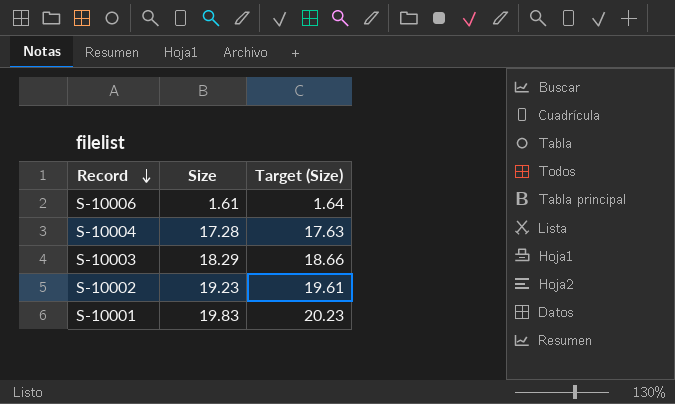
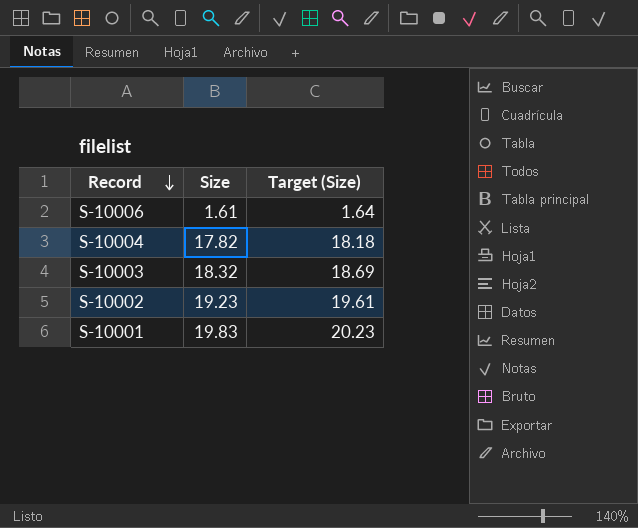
S-10004 | Size: 17.28 -> 17.82
S-10004 | Target (Size): 17.63 -> 18.18
S-10003 | Size: 18.29 -> 18.32
S-10003 | Target (Size): 18.66 -> 18.69

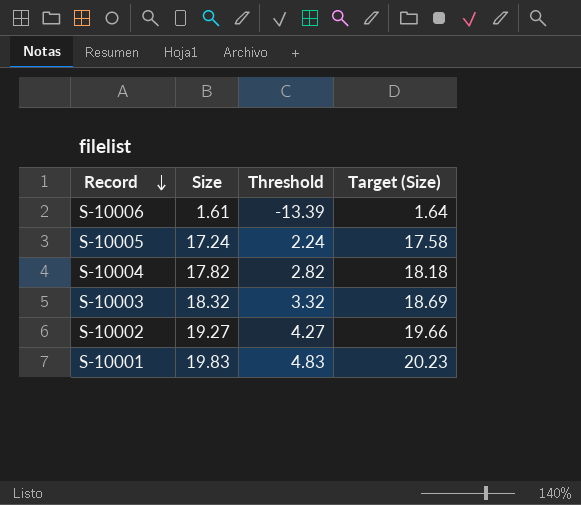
column Threshold | formula: none -> [Size] - 15
row S-10005: none -> 17.24 | 2.24 | 17.58
S-10002 | Size: 19.23 -> 19.27
S-10002 | Target (Size): 19.61 -> 19.66

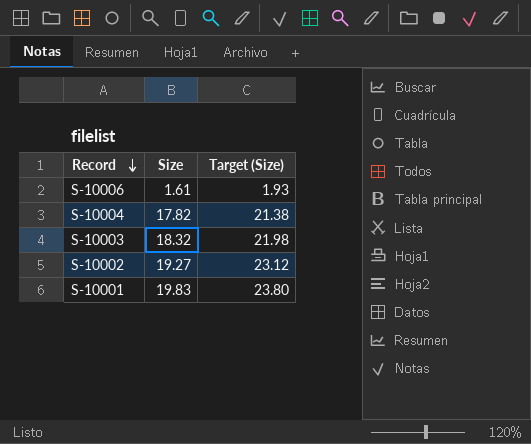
column Threshold | formula: [Size] - 15 -> none
column Target (Size) | formula: [Size] * 1.02 -> [Size] * 1.2
row S-10005: 17.24 | 2.24 | 17.58 -> none

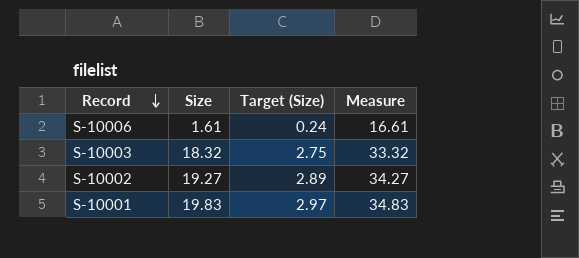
column Target (Size) | formula: [Size] * 1.2 -> [Size] * 0.15
column Measure | formula: none -> [Size] + 15
row S-10004: 17.82 | 21.38 -> none

